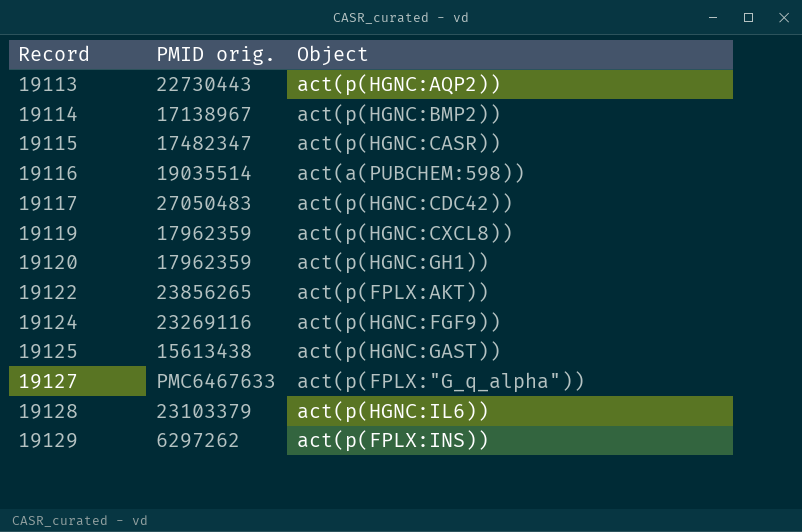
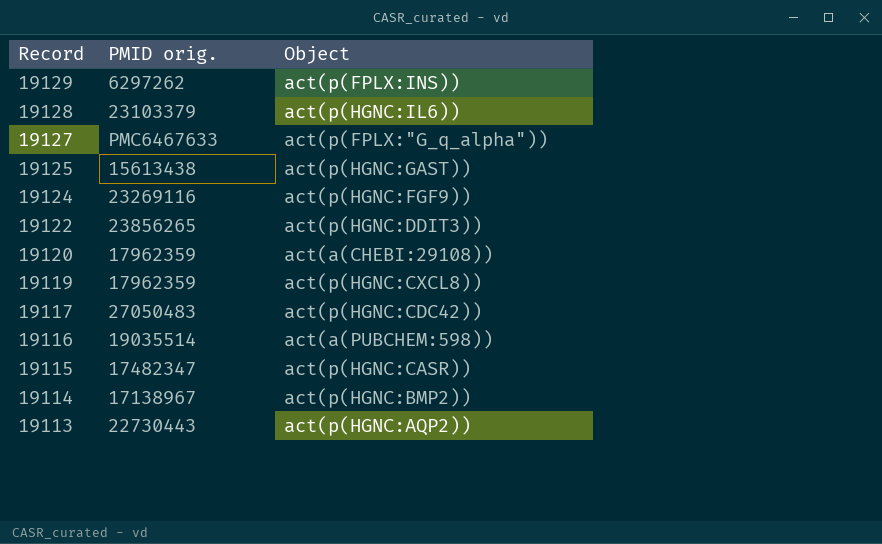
row order: Record ascending -> Record descending
19122 | Object: act(p(FPLX:AKT)) -> act(p(HGNC:DDIT3))
19120 | Object: act(p(HGNC:GH1)) -> act(a(CHEBI:29108))

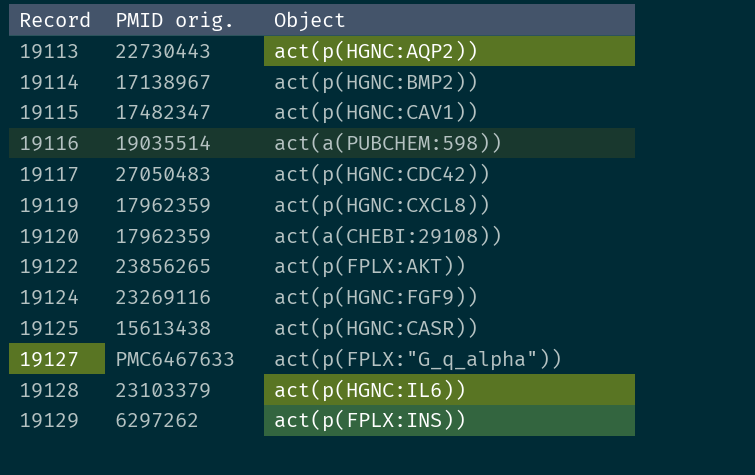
row order: Record descending -> Record ascending
19115 | Object: act(p(HGNC:CASR)) -> act(p(HGNC:CAV1))
19122 | Object: act(p(HGNC:DDIT3)) -> act(p(FPLX:AKT))
19125 | Object: act(p(HGNC:GAST)) -> act(p(HGNC:CASR))

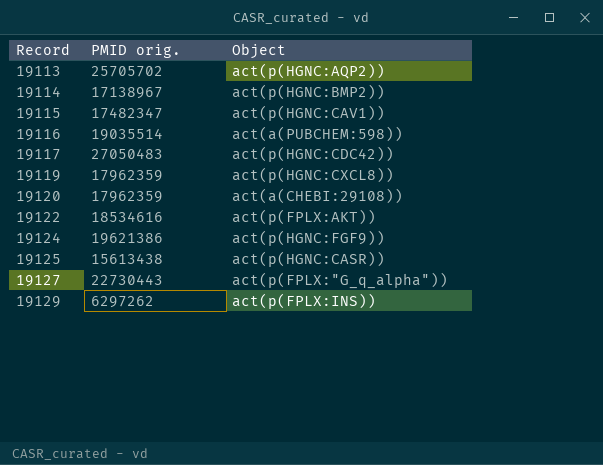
row 19128: 23103379 | act(p(HGNC:IL6)) -> none
19113 | PMID orig.: 22730443 -> 25705702
19122 | PMID orig.: 23856265 -> 18534616
19124 | PMID orig.: 23269116 -> 19621386
19127 | PMID orig.: PMC6467633 -> 22730443

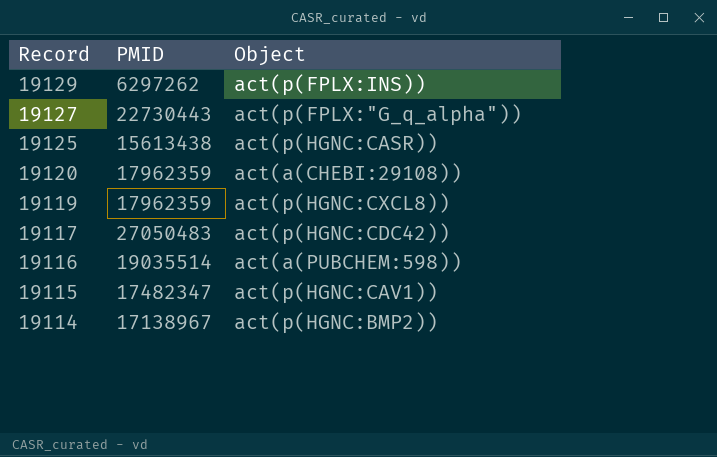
row order: Record ascending -> Record descending
column name: PMID orig. -> PMID
row 19113: 25705702 | act(p(HGNC:AQP2)) -> none
row 19122: 18534616 | act(p(FPLX:AKT)) -> none
row 19124: 19621386 | act(p(HGNC:FGF9)) -> none

